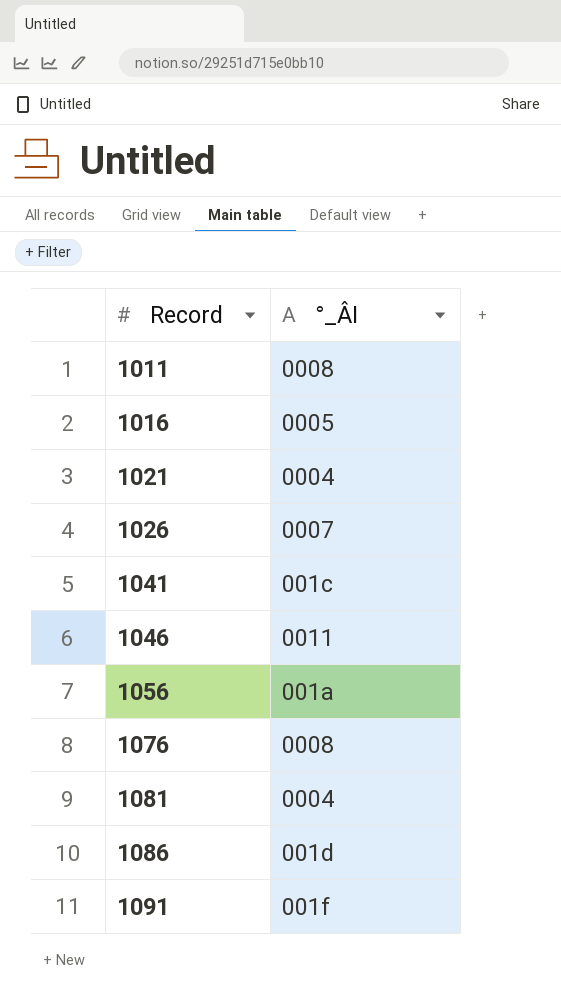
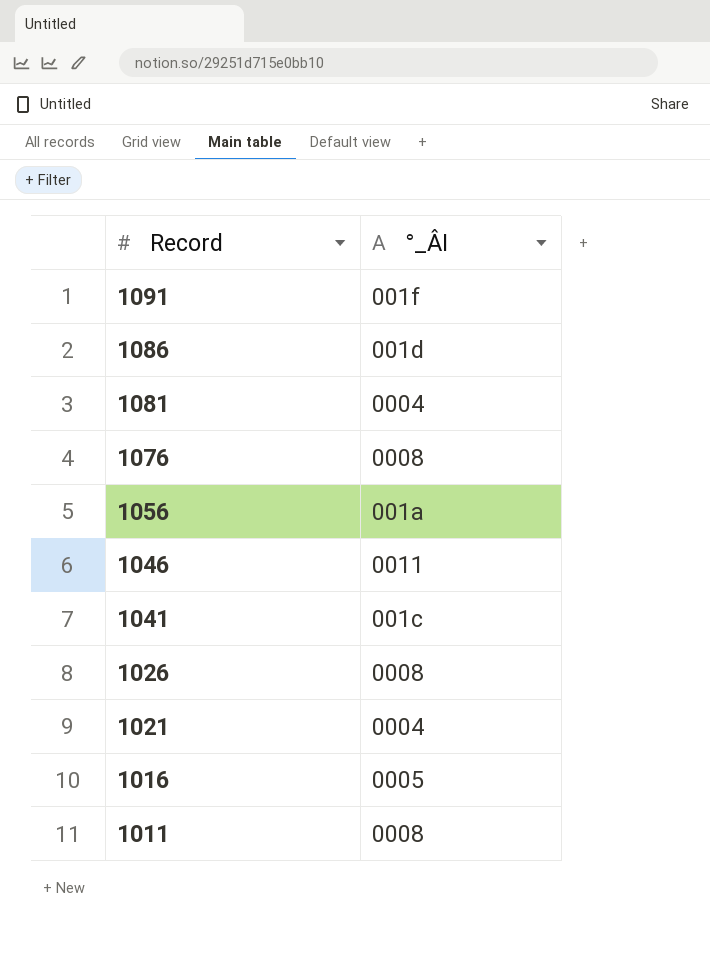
row order: Record ascending -> Record descending
1026 | °_ÂI: 0007 -> 0008

